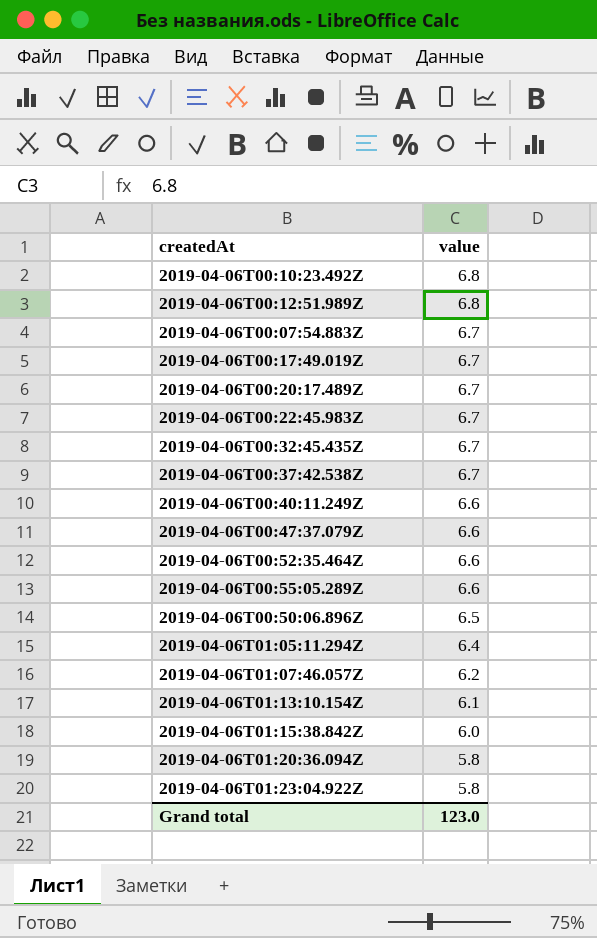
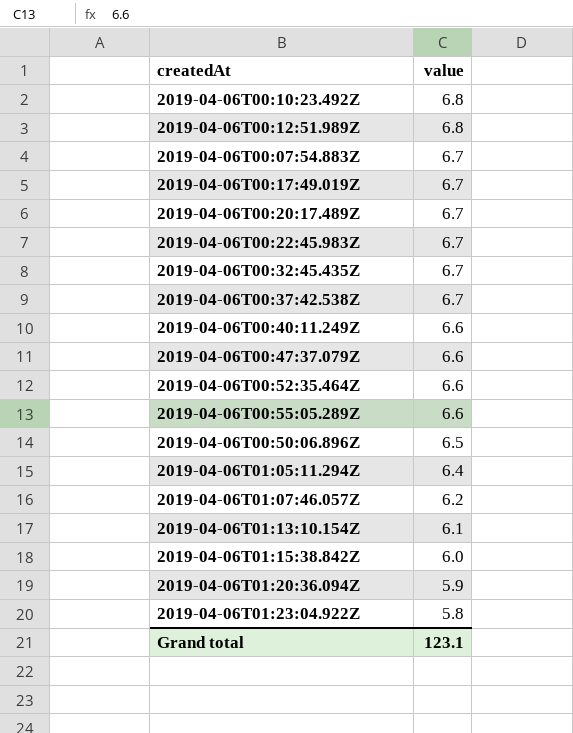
2019-04-06T01:20:36.094Z | value: 5.8 -> 5.9
Grand total | value: 123.0 -> 123.1

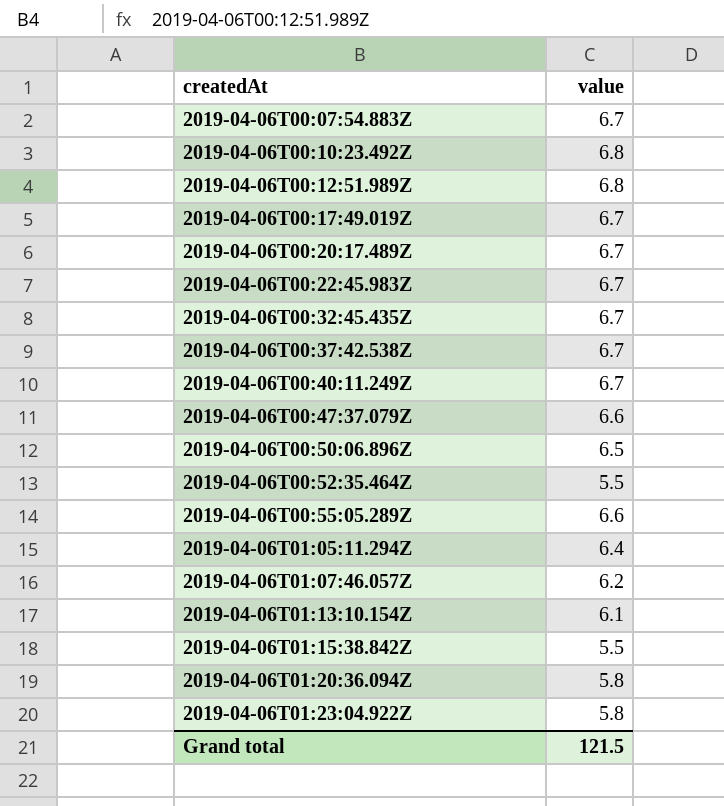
row order: value descending -> createdAt ascending
2019-04-06T00:40:11.249Z | value: 6.6 -> 6.7
2019-04-06T00:52:35.464Z | value: 6.6 -> 5.5
2019-04-06T01:15:38.842Z | value: 6.0 -> 5.5
2019-04-06T01:20:36.094Z | value: 5.9 -> 5.8
Grand total | value: 123.1 -> 121.5

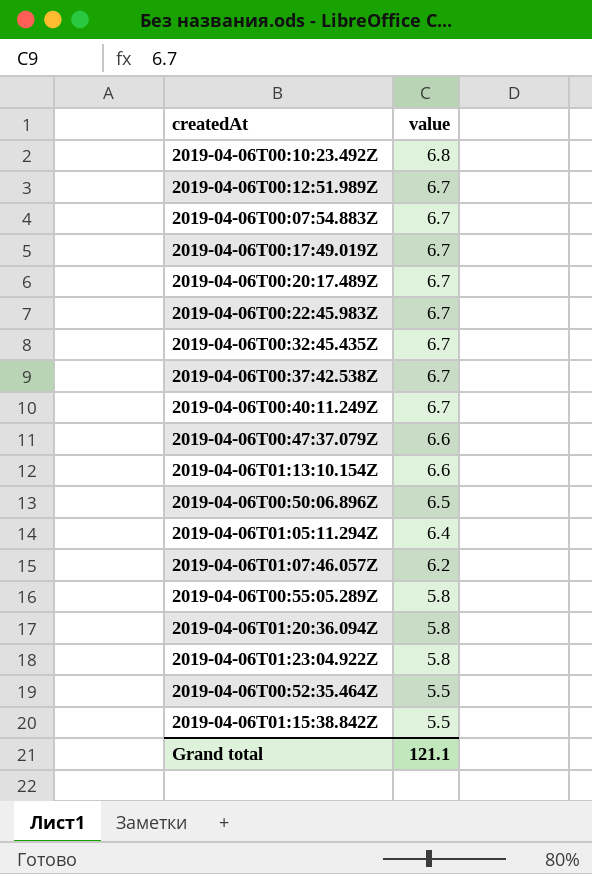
row order: createdAt ascending -> value descending
2019-04-06T00:12:51.989Z | value: 6.8 -> 6.7
2019-04-06T01:13:10.154Z | value: 6.1 -> 6.6
2019-04-06T00:55:05.289Z | value: 6.6 -> 5.8
Grand total | value: 121.5 -> 121.1

